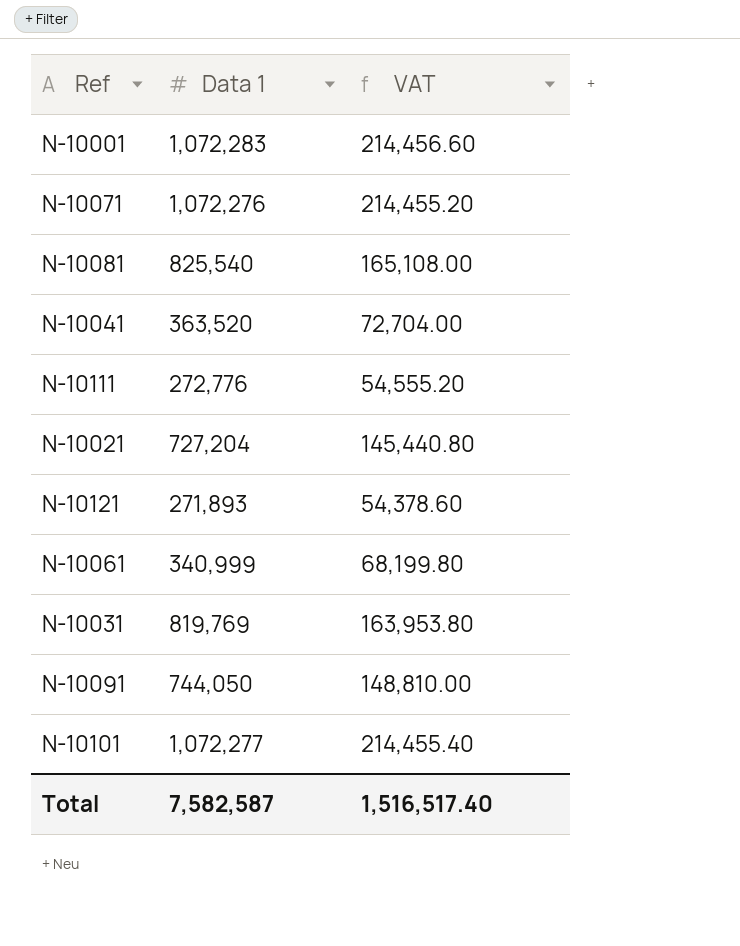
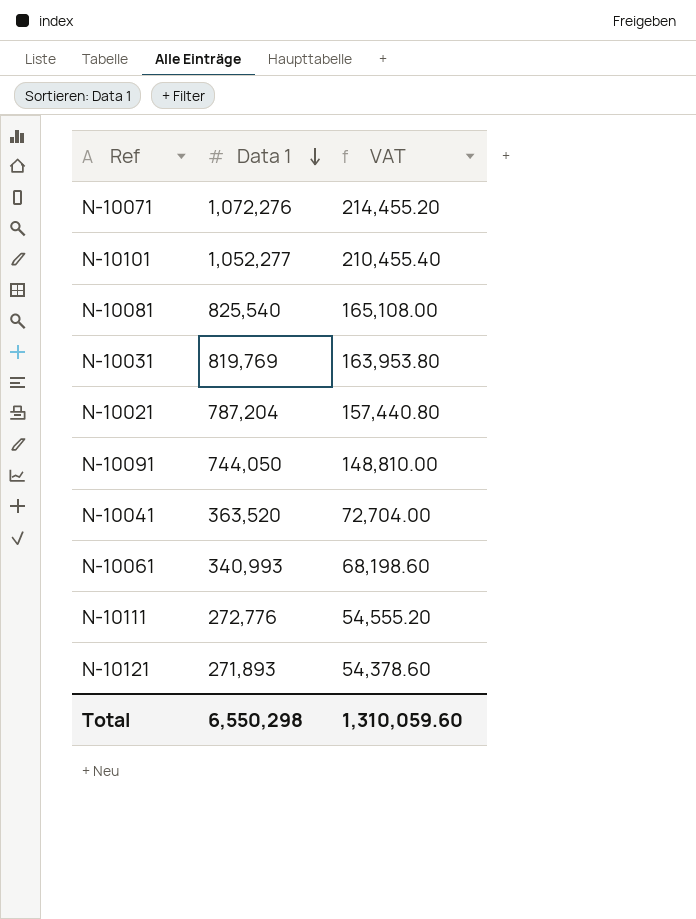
row order: none -> Data 1 descending
row N-10001: 1,072,283 | 214,456.60 -> none
N-10101 | Data 1: 1,072,277 -> 1,052,277
N-10101 | VAT: 214,455.40 -> 210,455.40
N-10021 | Data 1: 727,204 -> 787,204
N-10021 | VAT: 145,440.80 -> 157,440.80
N-10061 | Data 1: 340,999 -> 340,993
N-10061 | VAT: 68,199.80 -> 68,198.60
Total | Data 1: 7,582,587 -> 6,550,298
Total | VAT: 1,516,517.40 -> 1,310,059.60

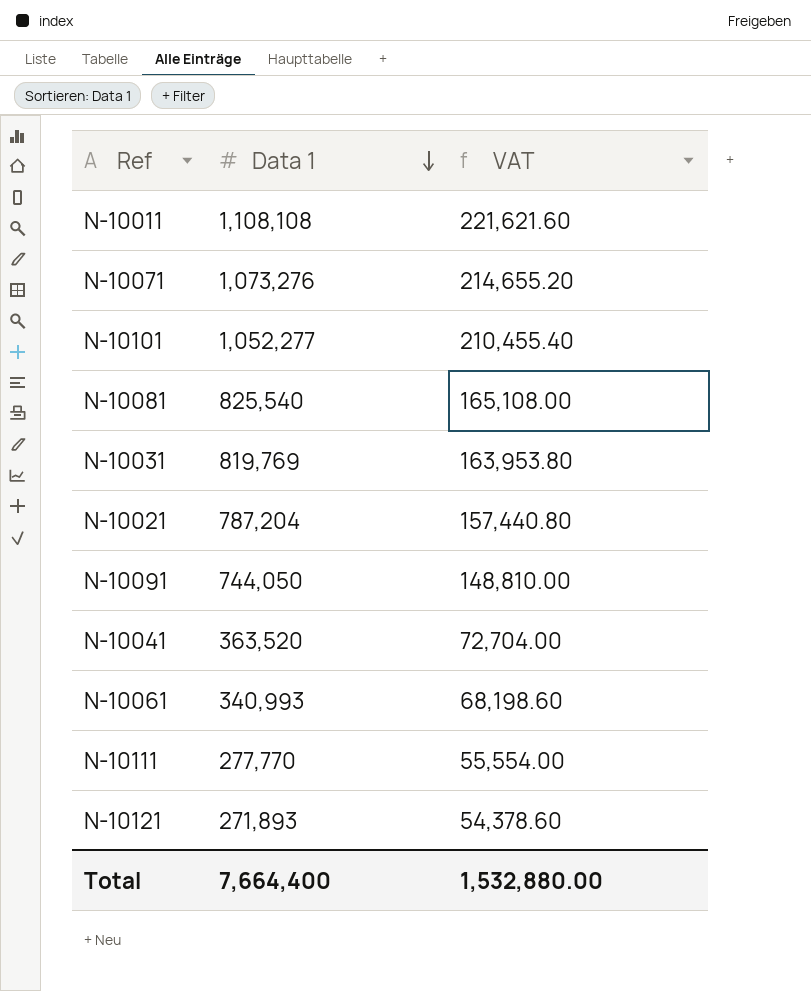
row N-10011: none -> 1,108,108 | 221,621.60
N-10071 | Data 1: 1,072,276 -> 1,073,276
N-10071 | VAT: 214,455.20 -> 214,655.20
N-10111 | Data 1: 272,776 -> 277,770
N-10111 | VAT: 54,555.20 -> 55,554.00
Total | Data 1: 6,550,298 -> 7,664,400
Total | VAT: 1,310,059.60 -> 1,532,880.00

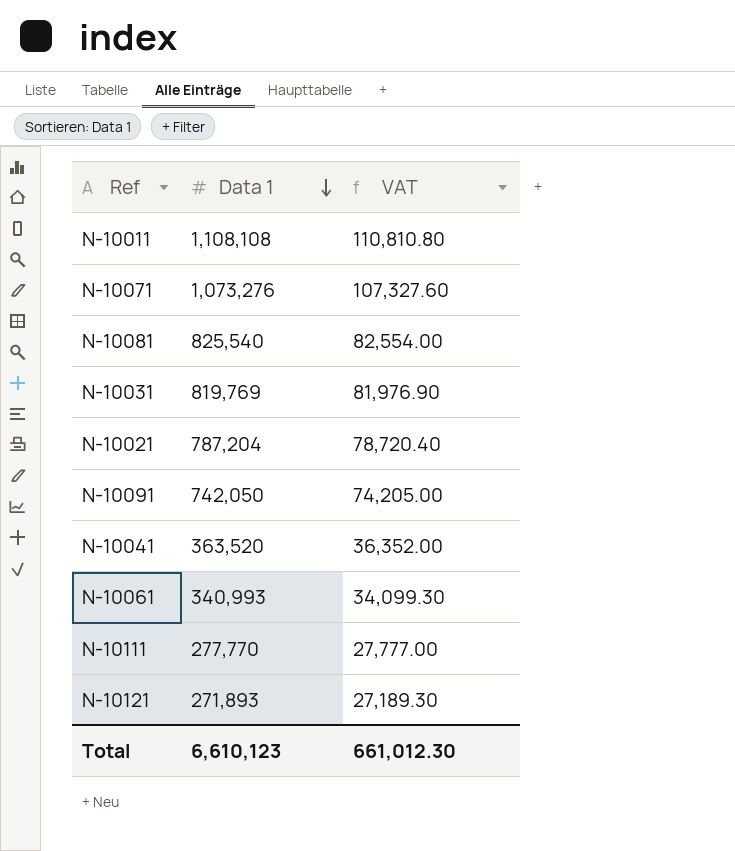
column VAT | formula: [Data 1] * 0.2 -> [Data 1] * 0.1
row N-10101: 1,052,277 | 210,455.40 -> none
N-10091 | Data 1: 744,050 -> 742,050
Total | Data 1: 7,664,400 -> 6,610,123
Total | VAT: 1,532,880.00 -> 661,012.30

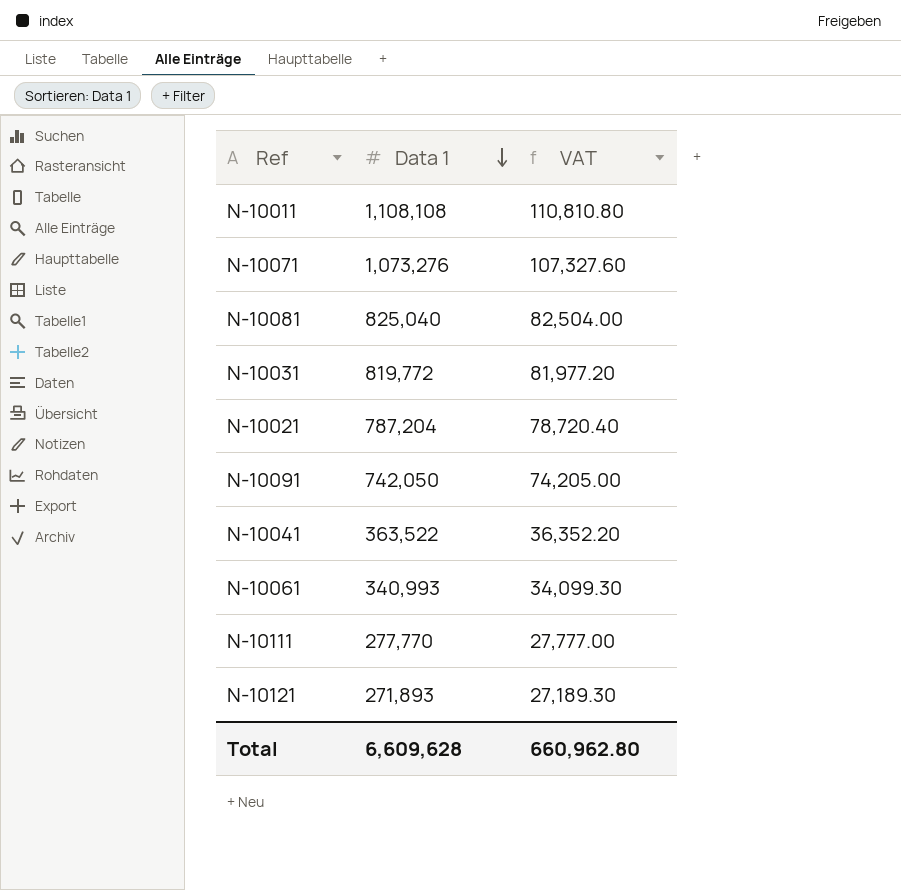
N-10081 | Data 1: 825,540 -> 825,040
N-10081 | VAT: 82,554.00 -> 82,504.00
N-10031 | Data 1: 819,769 -> 819,772
N-10031 | VAT: 81,976.90 -> 81,977.20
N-10041 | Data 1: 363,520 -> 363,522
N-10041 | VAT: 36,352.00 -> 36,352.20
Total | Data 1: 6,610,123 -> 6,609,628
Total | VAT: 661,012.30 -> 660,962.80

